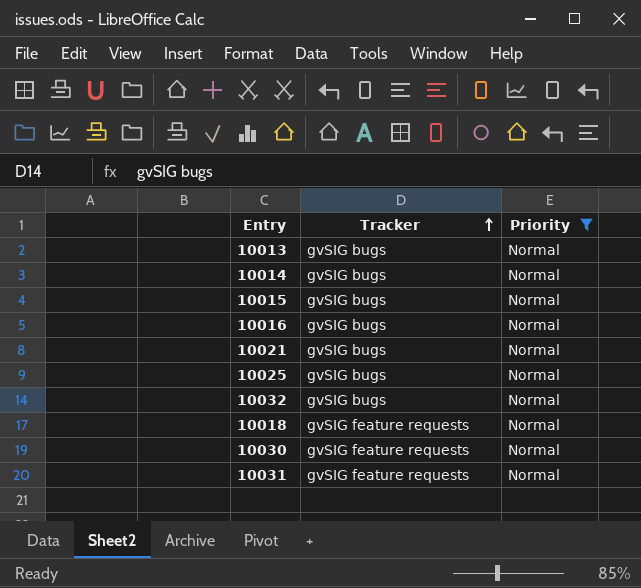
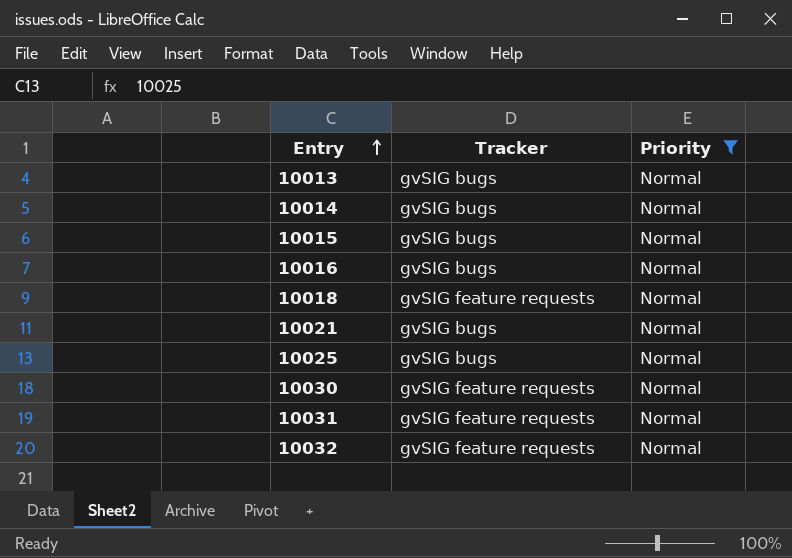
row order: Tracker ascending -> Entry ascending
10032 | Tracker: gvSIG bugs -> gvSIG feature requests

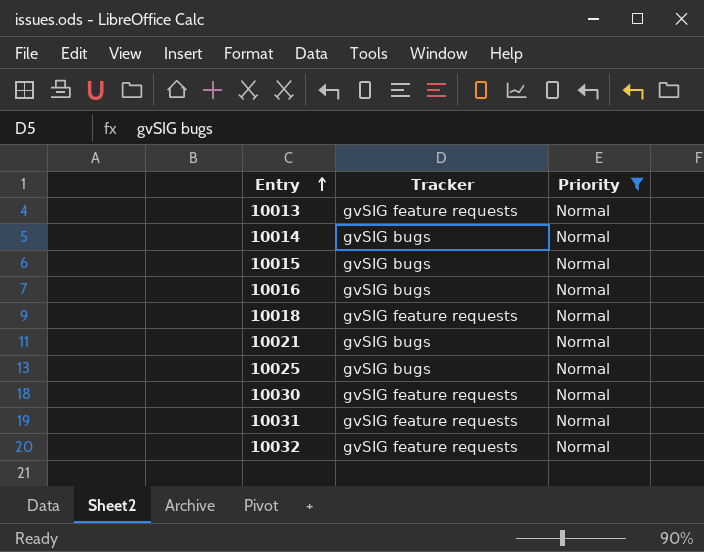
10013 | Tracker: gvSIG bugs -> gvSIG feature requests

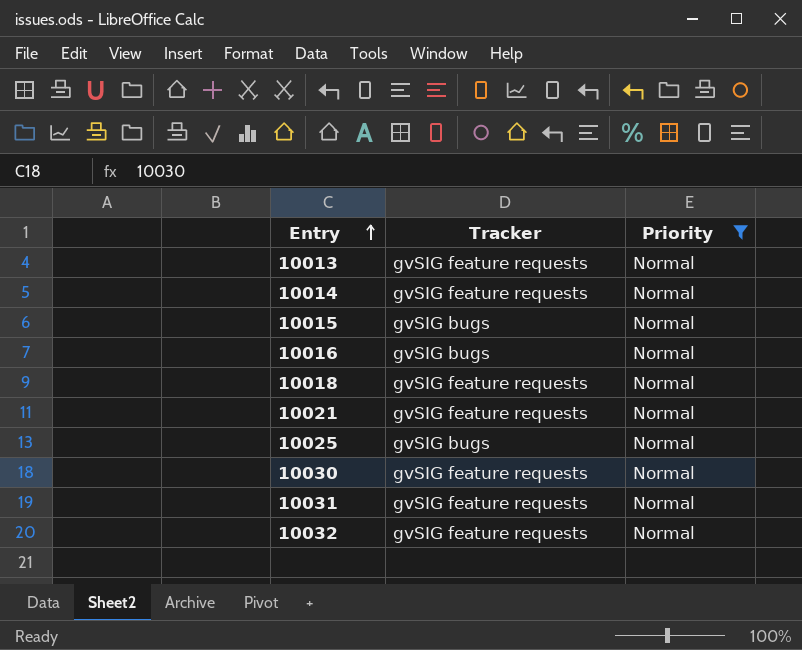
10014 | Tracker: gvSIG bugs -> gvSIG feature requests
10021 | Tracker: gvSIG bugs -> gvSIG feature requests

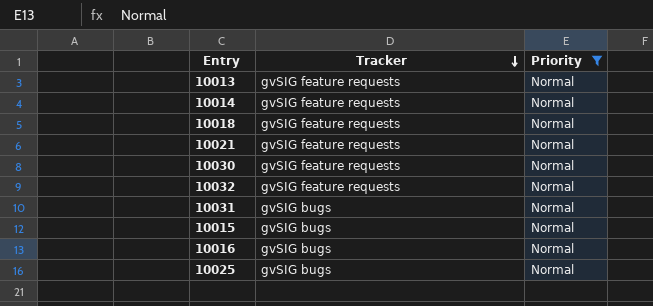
row order: Entry ascending -> Tracker descending
10031 | Tracker: gvSIG feature requests -> gvSIG bugs

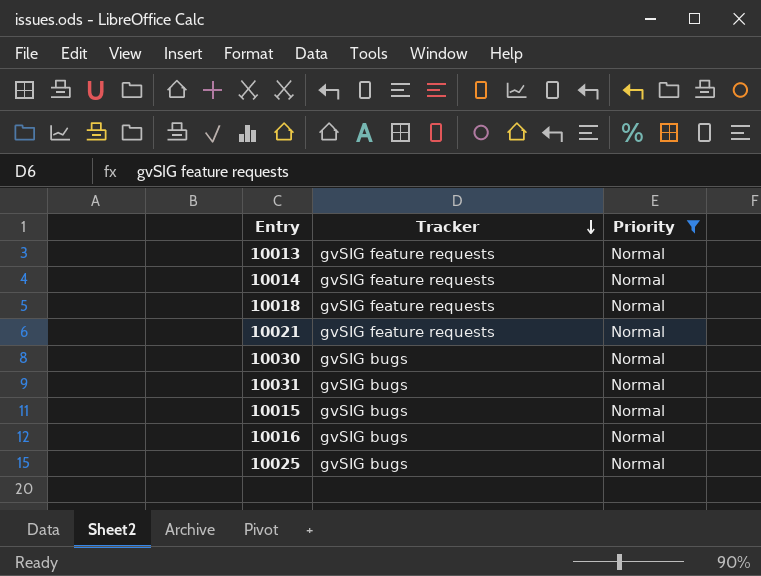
row 10032: gvSIG feature requests | Normal -> none
10030 | Tracker: gvSIG feature requests -> gvSIG bugs

